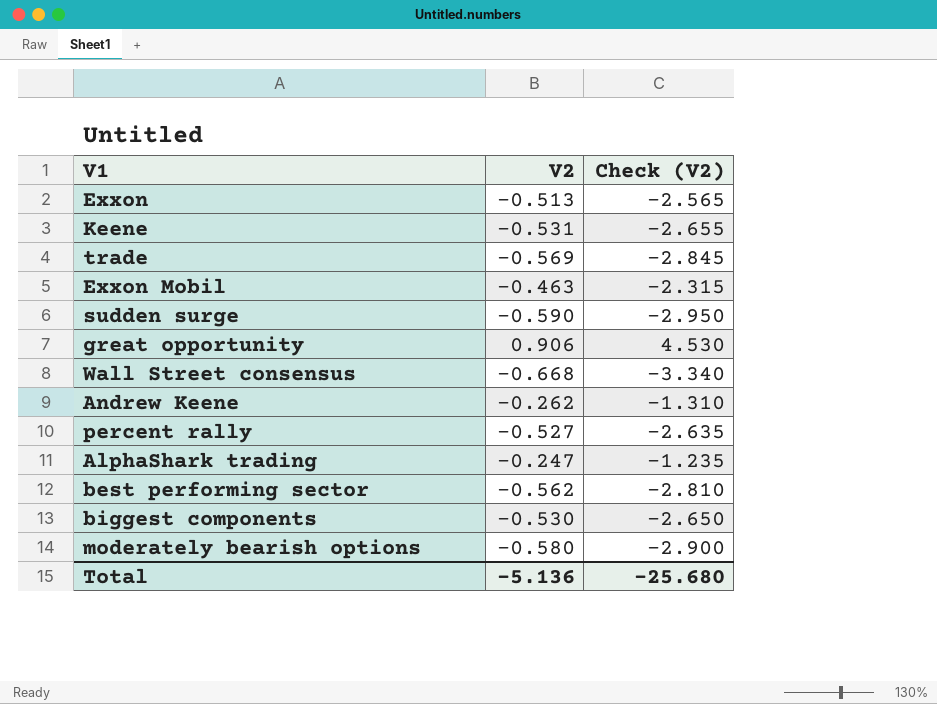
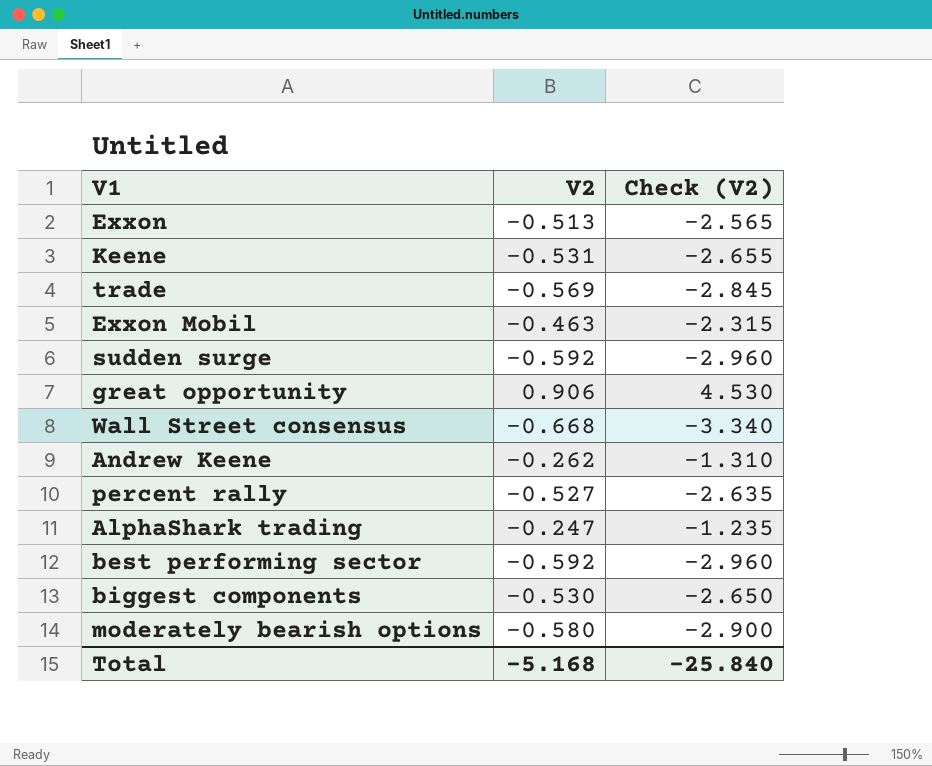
sudden surge | V2: -0.590 -> -0.592
sudden surge | Check (V2): -2.950 -> -2.960
best performing sector | V2: -0.562 -> -0.592
best performing sector | Check (V2): -2.810 -> -2.960
Total | V2: -5.136 -> -5.168
Total | Check (V2): -25.680 -> -25.840

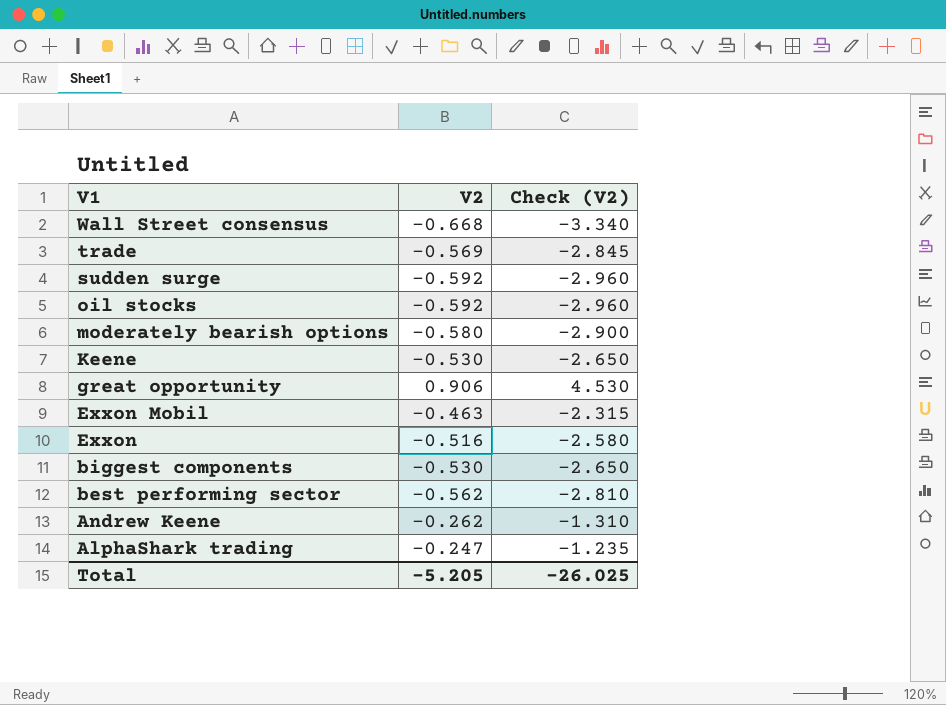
row order: none -> V1 descending
row percent rally: -0.527 | -2.635 -> none
row oil stocks: none -> -0.592 | -2.960
Keene | V2: -0.531 -> -0.530
Keene | Check (V2): -2.655 -> -2.650
Exxon | V2: -0.513 -> -0.516
Exxon | Check (V2): -2.565 -> -2.580
best performing sector | V2: -0.592 -> -0.562
best performing sector | Check (V2): -2.960 -> -2.810
Total | V2: -5.168 -> -5.205
Total | Check (V2): -25.840 -> -26.025

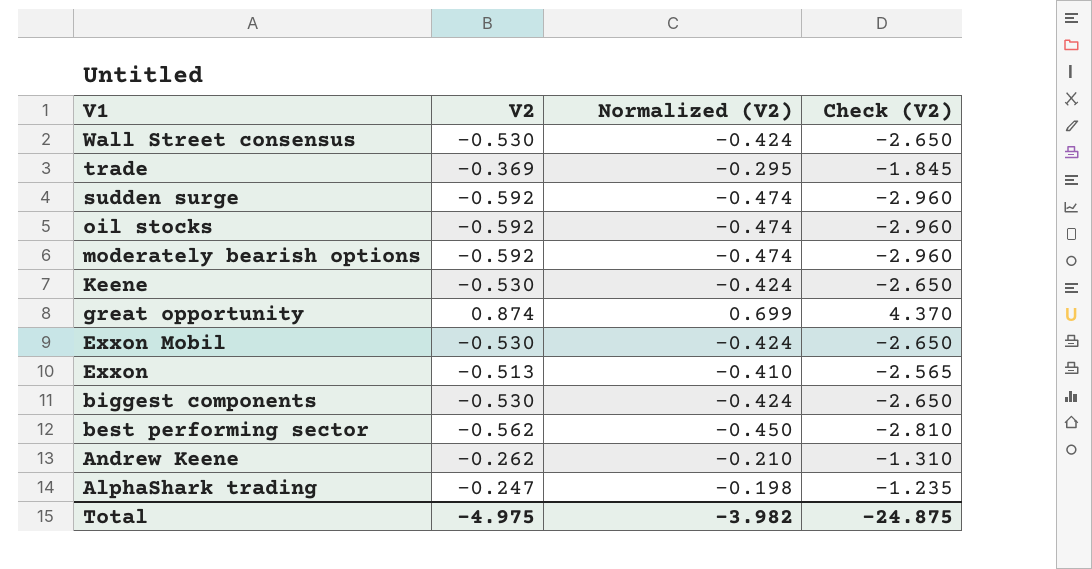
column Normalized (V2) | formula: none -> [V2] * 0.8
Wall Street consensus | V2: -0.668 -> -0.530
Wall Street consensus | Check (V2): -3.340 -> -2.650
trade | V2: -0.569 -> -0.369
trade | Check (V2): -2.845 -> -1.845
moderately bearish options | V2: -0.580 -> -0.592
moderately bearish options | Check (V2): -2.900 -> -2.960
great opportunity | V2: 0.906 -> 0.874
great opportunity | Check (V2): 4.530 -> 4.370
Exxon Mobil | V2: -0.463 -> -0.530
Exxon Mobil | Check (V2): -2.315 -> -2.650
Exxon | V2: -0.516 -> -0.513
Exxon | Check (V2): -2.580 -> -2.565
Total | V2: -5.205 -> -4.975
Total | Check (V2): -26.025 -> -24.875

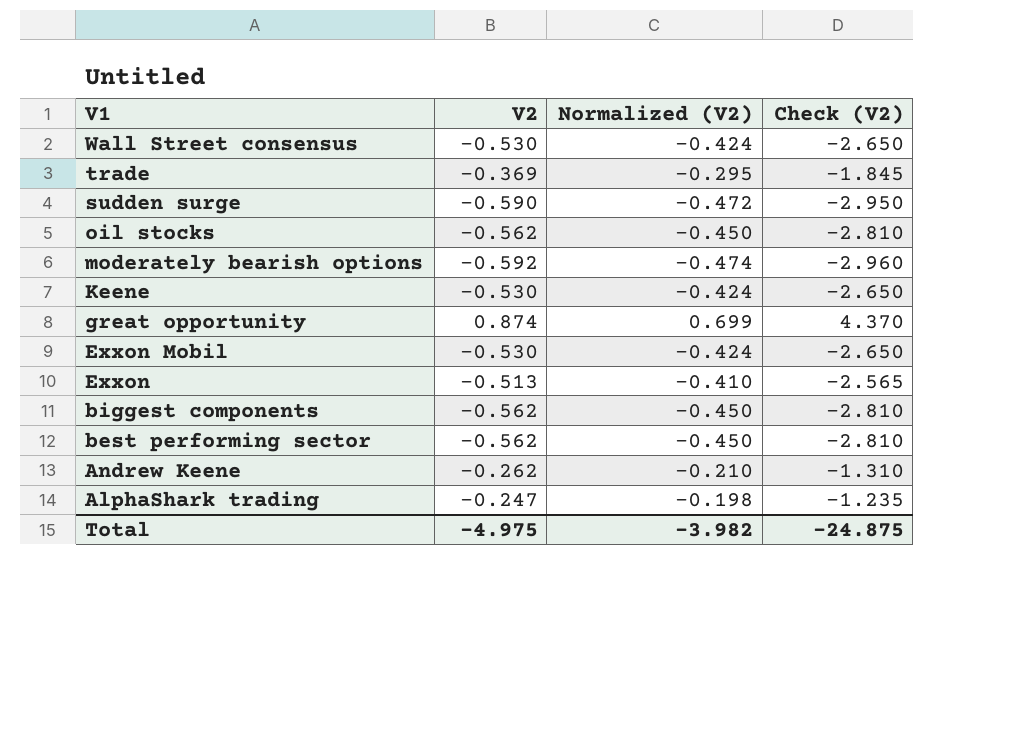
sudden surge | V2: -0.592 -> -0.590
sudden surge | Normalized (V2): -0.474 -> -0.472
sudden surge | Check (V2): -2.960 -> -2.950
oil stocks | V2: -0.592 -> -0.562
oil stocks | Normalized (V2): -0.474 -> -0.450
oil stocks | Check (V2): -2.960 -> -2.810
biggest components | V2: -0.530 -> -0.562
biggest components | Normalized (V2): -0.424 -> -0.450
biggest components | Check (V2): -2.650 -> -2.810

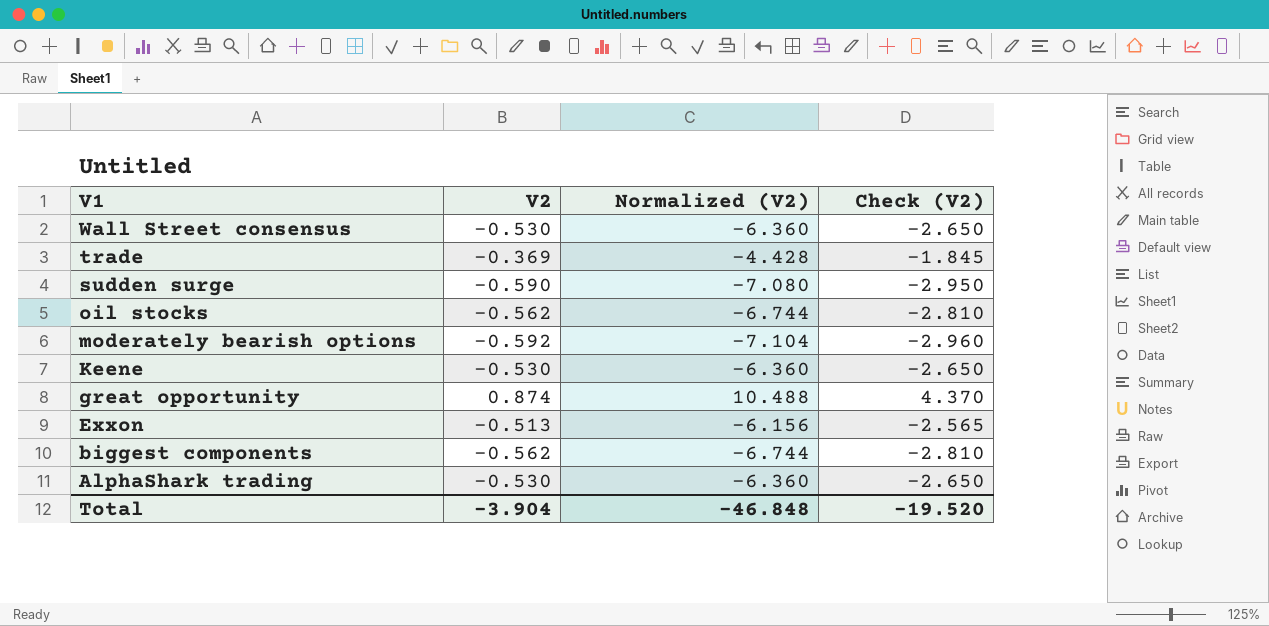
column Normalized (V2) | formula: [V2] * 0.8 -> [V2] * 12
row Exxon Mobil: -0.530 | -0.424 | -2.650 -> none
row best performing sector: -0.562 | -0.450 | -2.810 -> none
row Andrew Keene: -0.262 | -0.210 | -1.310 -> none
AlphaShark trading | V2: -0.247 -> -0.530
AlphaShark trading | Check (V2): -1.235 -> -2.650
Total | V2: -4.975 -> -3.904
Total | Normalized (V2): -3.982 -> -46.848
Total | Check (V2): -24.875 -> -19.520

